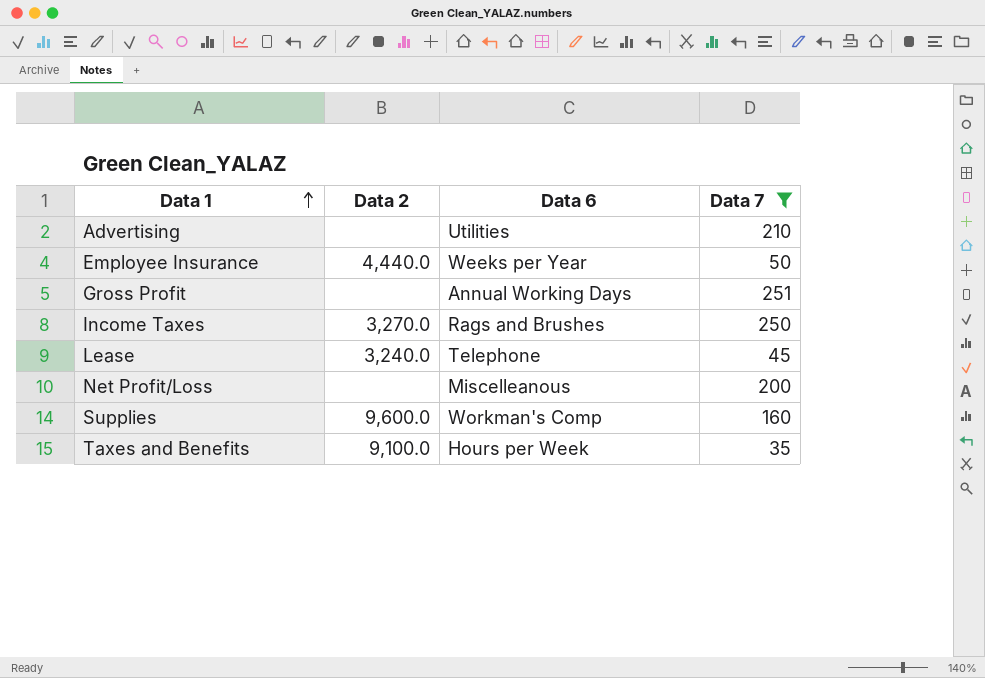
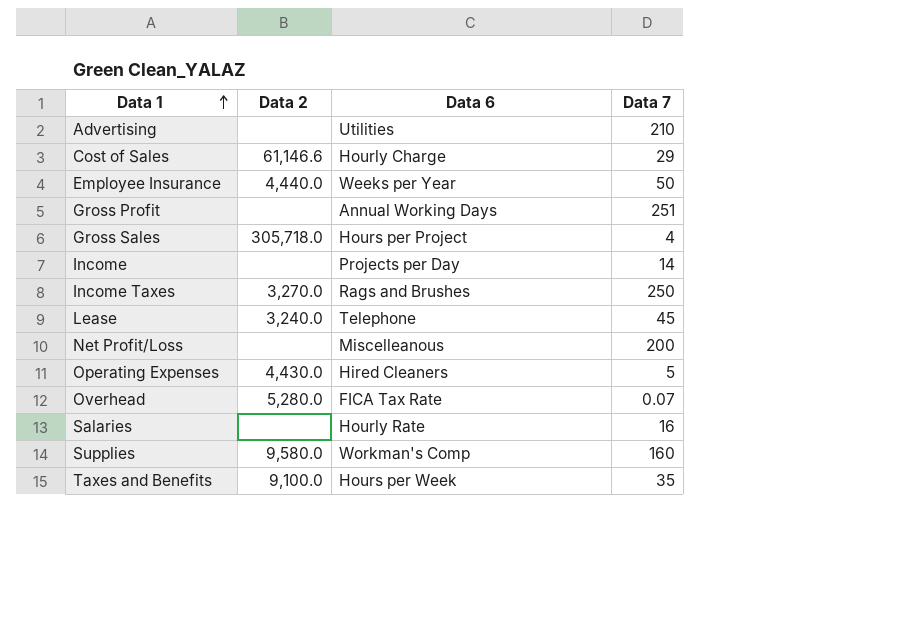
filter: Data 7 >= 35 -> none
Supplies | Data 2: 9,600.0 -> 9,580.0

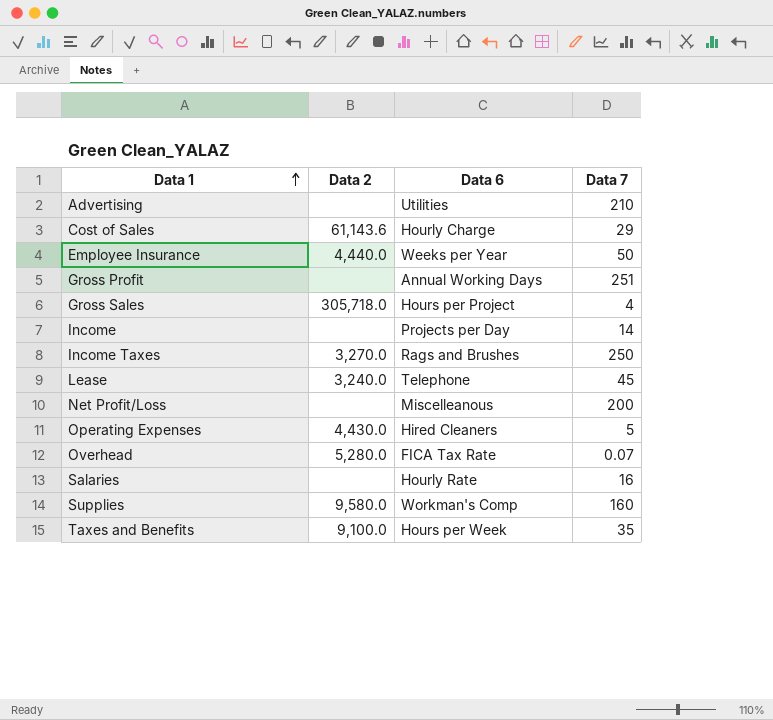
Cost of Sales | Data 2: 61,146.6 -> 61,143.6

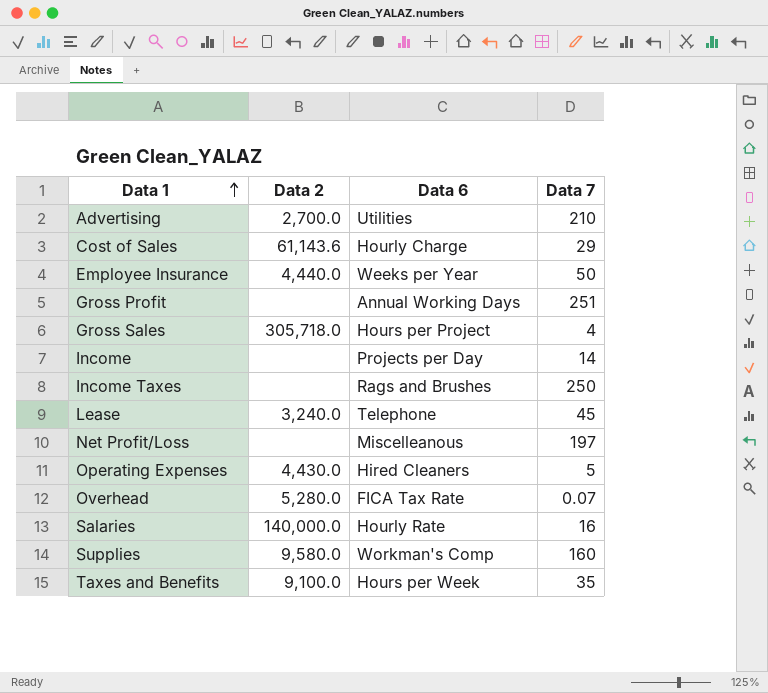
Advertising | Data 2: none -> 2,700.0
Income Taxes | Data 2: 3,270.0 -> none
Net Profit/Loss | Data 7: 200 -> 197
Salaries | Data 2: none -> 140,000.0

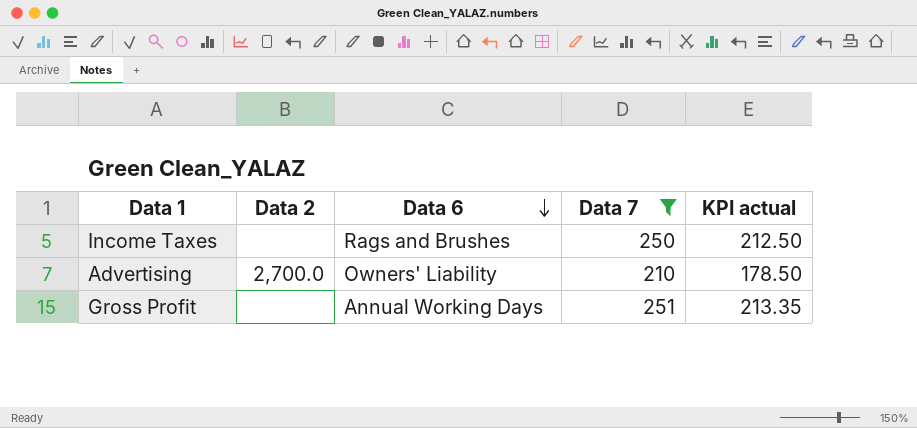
filter: none -> Data 7 >= 210
row order: Data 1 ascending -> Data 6 descending
column KPI actual | formula: none -> [Data 7] * 0.85
Advertising | Data 6: Utilities -> Owners' Liability

